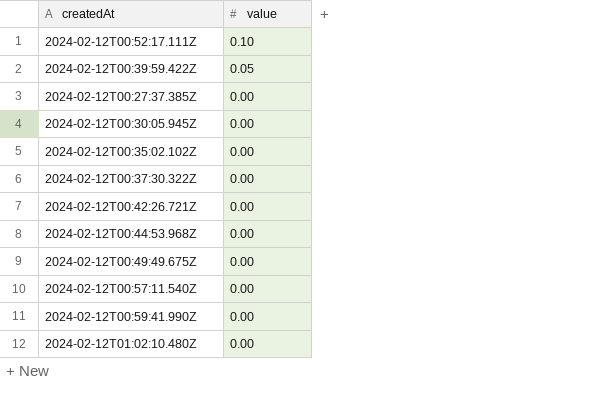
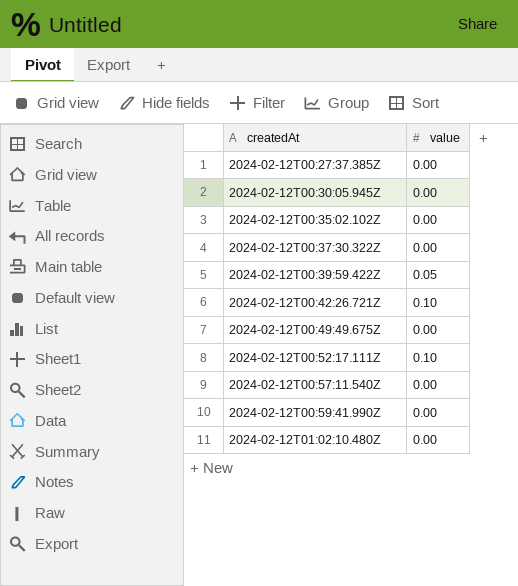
row order: value descending -> createdAt ascending
row 2024-02-12T00:44:53.968Z: 0.00 -> none
2024-02-12T00:42:26.721Z | value: 0.00 -> 0.10

